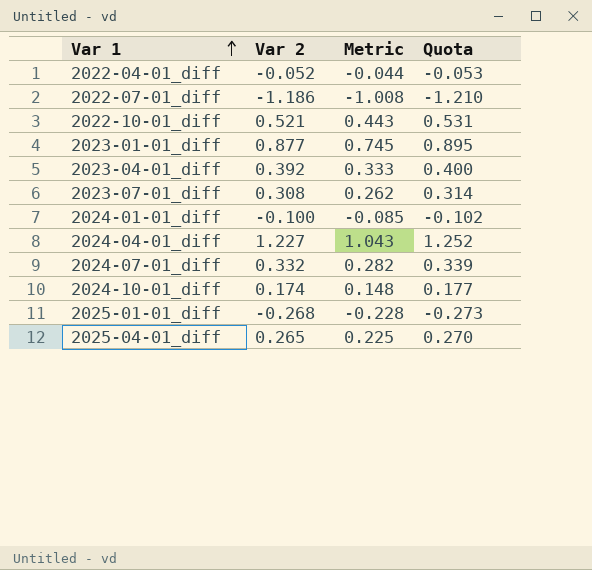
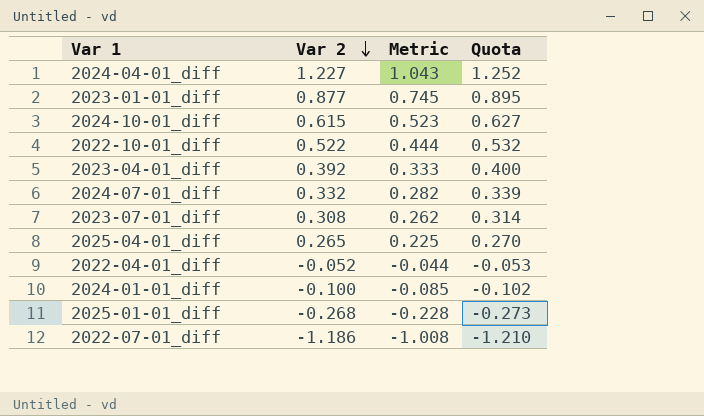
row order: Var 1 ascending -> Var 2 descending
2024-10-01_diff | Var 2: 0.174 -> 0.615
2024-10-01_diff | Metric: 0.148 -> 0.523
2024-10-01_diff | Quota: 0.177 -> 0.627
2022-10-01_diff | Var 2: 0.521 -> 0.522
2022-10-01_diff | Metric: 0.443 -> 0.444
2022-10-01_diff | Quota: 0.531 -> 0.532

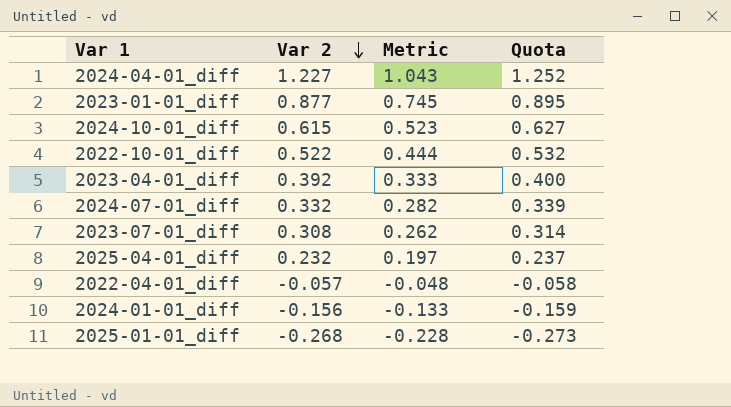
row 2022-07-01_diff: -1.186 | -1.008 | -1.210 -> none
2025-04-01_diff | Var 2: 0.265 -> 0.232
2025-04-01_diff | Metric: 0.225 -> 0.197
2025-04-01_diff | Quota: 0.270 -> 0.237
2022-04-01_diff | Var 2: -0.052 -> -0.057
2022-04-01_diff | Metric: -0.044 -> -0.048
2022-04-01_diff | Quota: -0.053 -> -0.058
2024-01-01_diff | Var 2: -0.100 -> -0.156
2024-01-01_diff | Metric: -0.085 -> -0.133
2024-01-01_diff | Quota: -0.102 -> -0.159

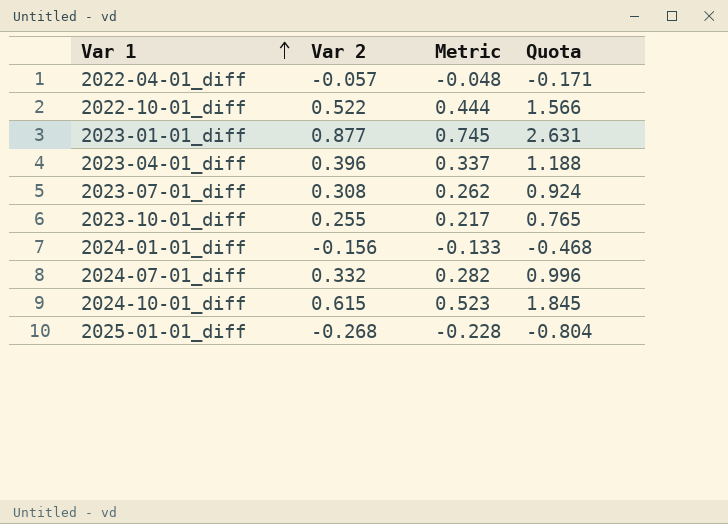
row order: Var 2 descending -> Var 1 ascending
column Quota | formula: [Var 2] * 1.02 -> [Var 2] * 3
row 2024-04-01_diff: 1.227 | 1.043 | 1.252 -> none
row 2025-04-01_diff: 0.232 | 0.197 | 0.237 -> none
2023-04-01_diff | Var 2: 0.392 -> 0.396
2023-04-01_diff | Metric: 0.333 -> 0.337
row 2023-10-01_diff: none -> 0.255 | 0.217 | 0.765

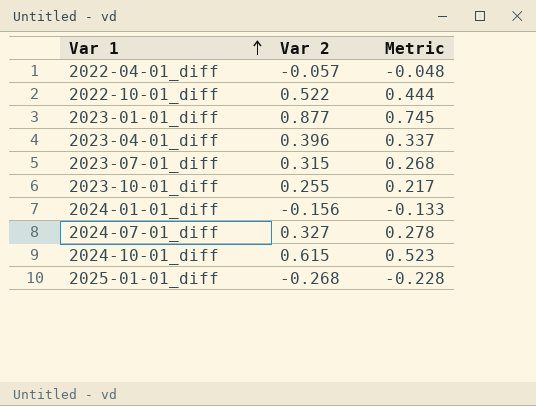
column Quota | formula: [Var 2] * 3 -> none
2023-07-01_diff | Var 2: 0.308 -> 0.315
2023-07-01_diff | Metric: 0.262 -> 0.268
2024-07-01_diff | Var 2: 0.332 -> 0.327
2024-07-01_diff | Metric: 0.282 -> 0.278

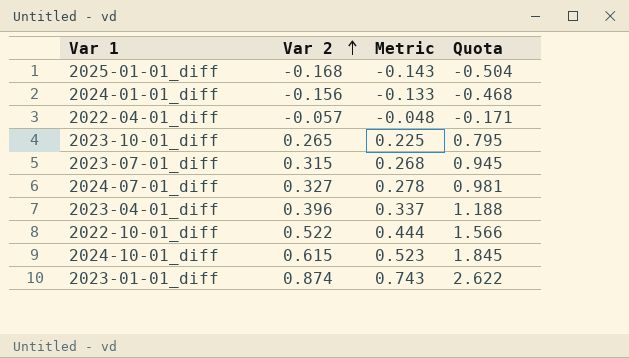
row order: Var 1 ascending -> Var 2 ascending
column Quota | formula: none -> [Var 2] * 3
2025-01-01_diff | Var 2: -0.268 -> -0.168
2025-01-01_diff | Metric: -0.228 -> -0.143
2023-10-01_diff | Var 2: 0.255 -> 0.265
2023-10-01_diff | Metric: 0.217 -> 0.225
2023-01-01_diff | Var 2: 0.877 -> 0.874
2023-01-01_diff | Metric: 0.745 -> 0.743

